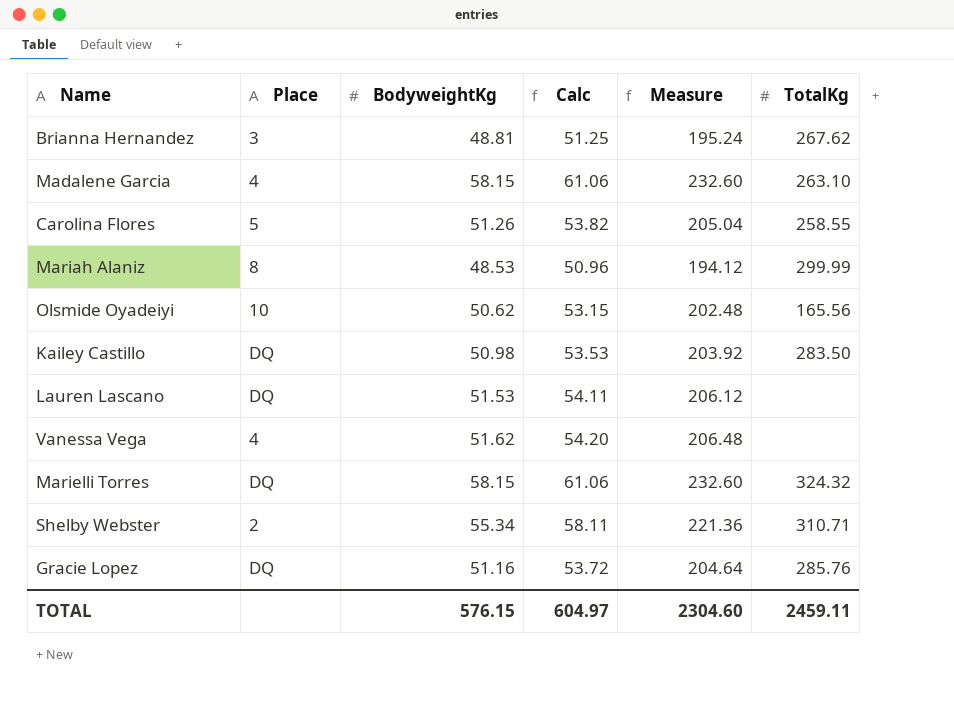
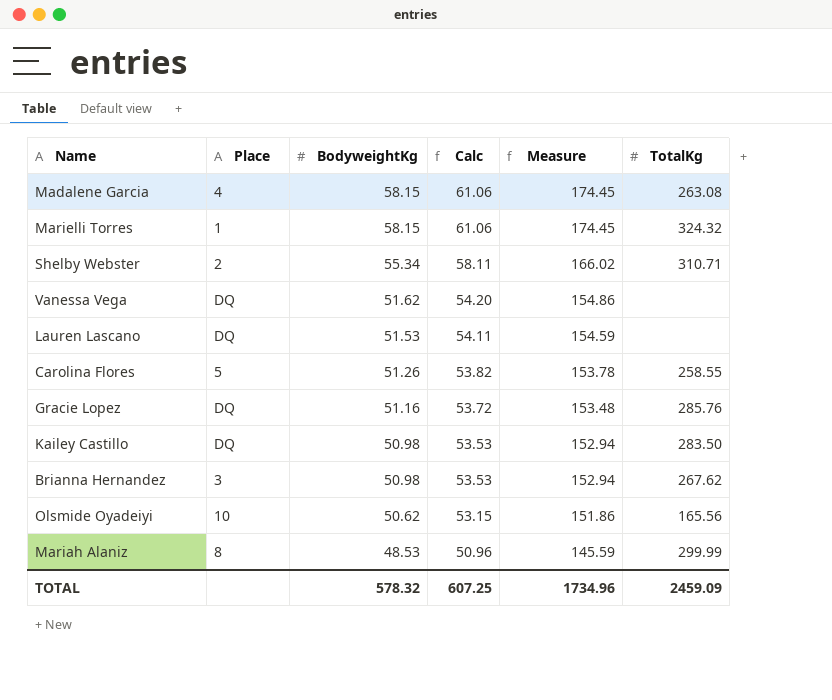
row order: none -> BodyweightKg descending
column Measure | formula: [BodyweightKg] * 4 -> [BodyweightKg] * 3
Madalene Garcia | TotalKg: 263.10 -> 263.08
Marielli Torres | Place: DQ -> 1
Vanessa Vega | Place: 4 -> DQ
Brianna Hernandez | BodyweightKg: 48.81 -> 50.98
Brianna Hernandez | Calc: 51.25 -> 53.53
TOTAL | BodyweightKg: 576.15 -> 578.32
TOTAL | Calc: 604.97 -> 607.25
TOTAL | Measure: 2304.60 -> 1734.96
TOTAL | TotalKg: 2459.11 -> 2459.09

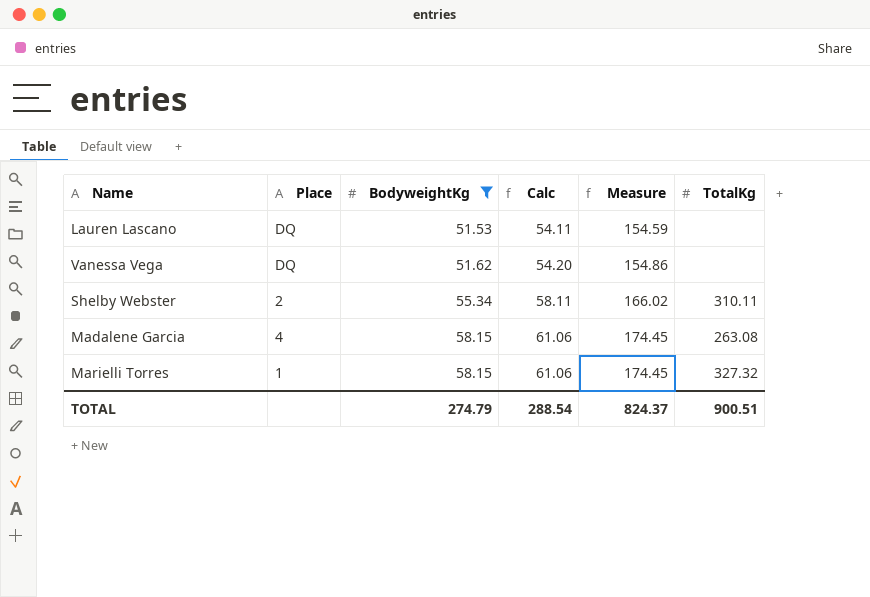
filter: none -> BodyweightKg >= 51.53
row order: BodyweightKg descending -> BodyweightKg ascending
Shelby Webster | TotalKg: 310.71 -> 310.11
Marielli Torres | TotalKg: 324.32 -> 327.32
TOTAL | BodyweightKg: 578.32 -> 274.79
TOTAL | Calc: 607.25 -> 288.54
TOTAL | Measure: 1734.96 -> 824.37
TOTAL | TotalKg: 2459.09 -> 900.51

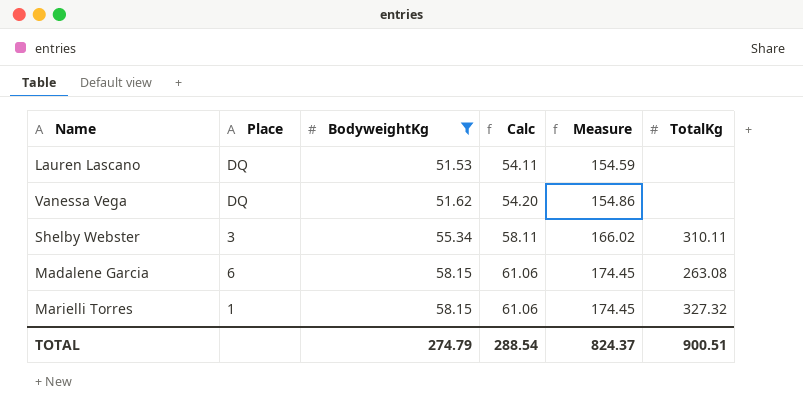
Shelby Webster | Place: 2 -> 3
Madalene Garcia | Place: 4 -> 6

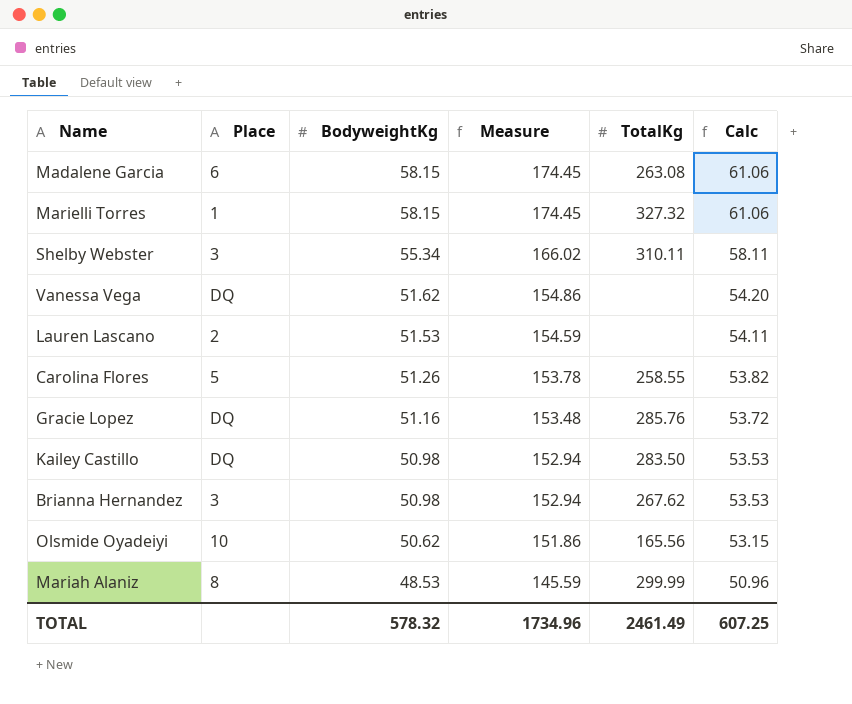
filter: BodyweightKg >= 51.53 -> none
row order: BodyweightKg ascending -> BodyweightKg descending
column Calc | position: 4 -> 6
Lauren Lascano | Place: DQ -> 2
TOTAL | BodyweightKg: 274.79 -> 578.32
TOTAL | Measure: 824.37 -> 1734.96
TOTAL | TotalKg: 900.51 -> 2461.49
TOTAL | Calc: 288.54 -> 607.25

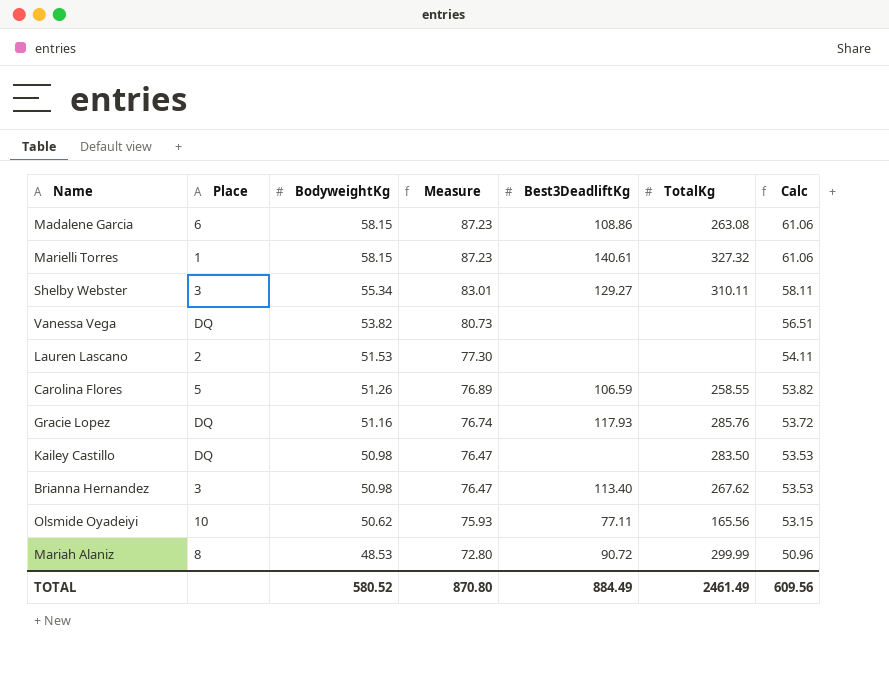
column Measure | formula: [BodyweightKg] * 3 -> [BodyweightKg] * 1.5
column Best3DeadliftKg | position: none -> 5
Vanessa Vega | BodyweightKg: 51.62 -> 53.82
Vanessa Vega | Calc: 54.20 -> 56.51
TOTAL | BodyweightKg: 578.32 -> 580.52
TOTAL | Measure: 1734.96 -> 870.80
TOTAL | Calc: 607.25 -> 609.56

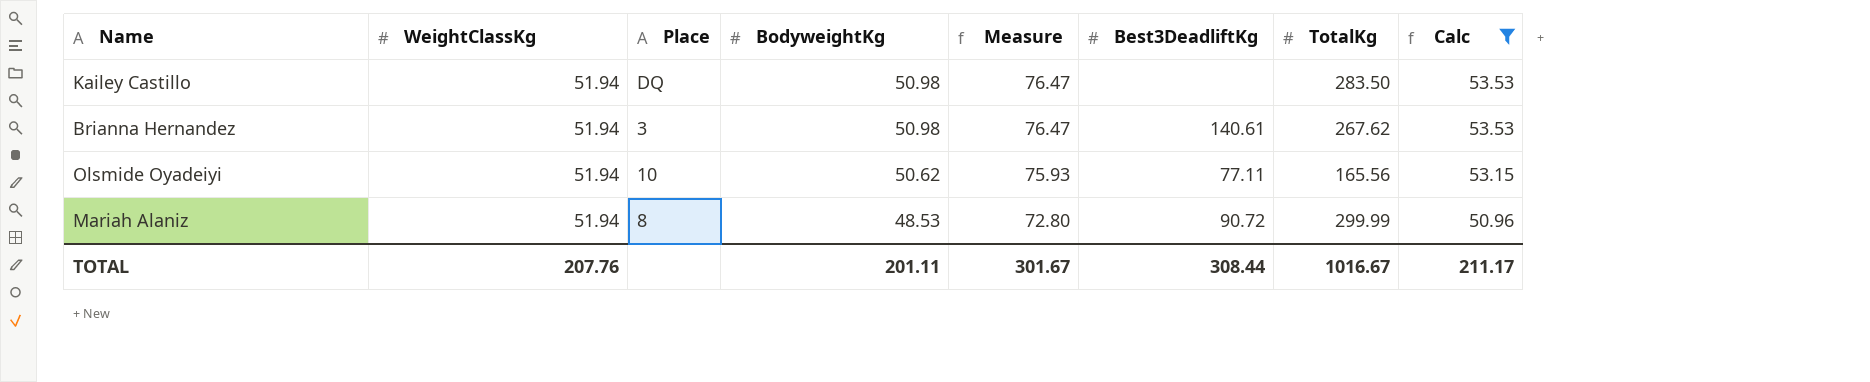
filter: none -> Calc <= 53.53
column WeightClassKg | position: none -> 2
Brianna Hernandez | Best3DeadliftKg: 113.40 -> 140.61
TOTAL | BodyweightKg: 580.52 -> 201.11
TOTAL | Measure: 870.80 -> 301.67
TOTAL | Best3DeadliftKg: 884.49 -> 308.44
TOTAL | TotalKg: 2461.49 -> 1016.67
TOTAL | Calc: 609.56 -> 211.17

